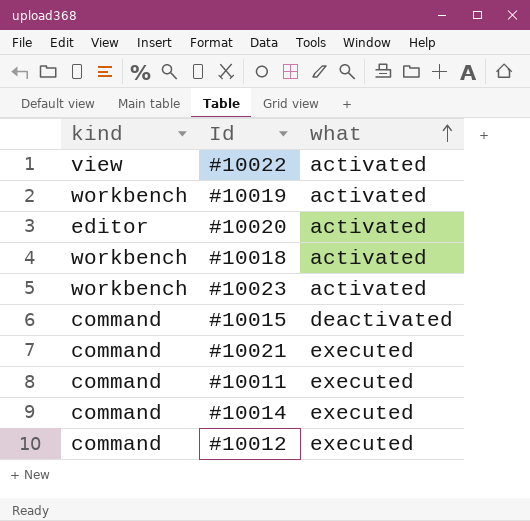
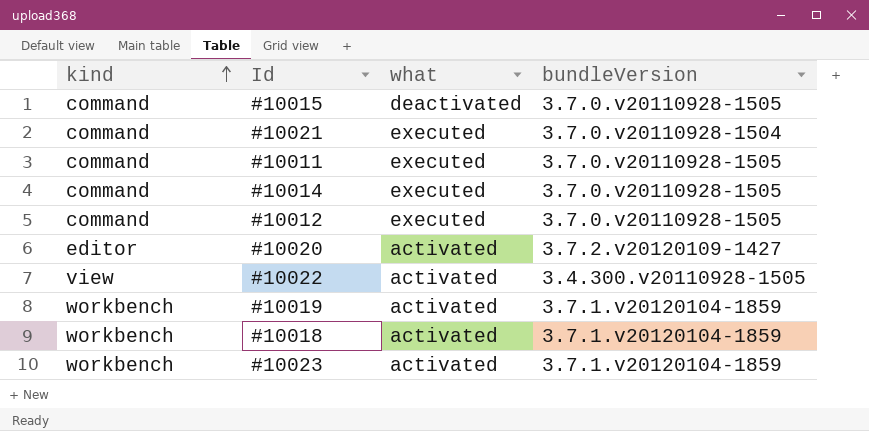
row order: what ascending -> kind ascending
column bundleVersion | position: none -> 4

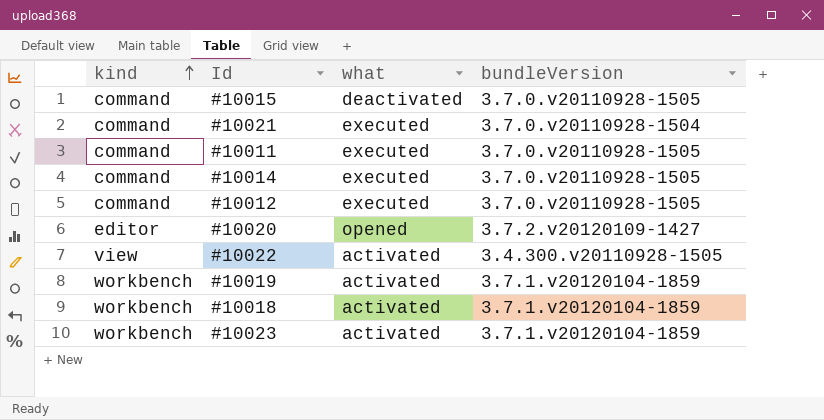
#10020 | what: activated -> opened

